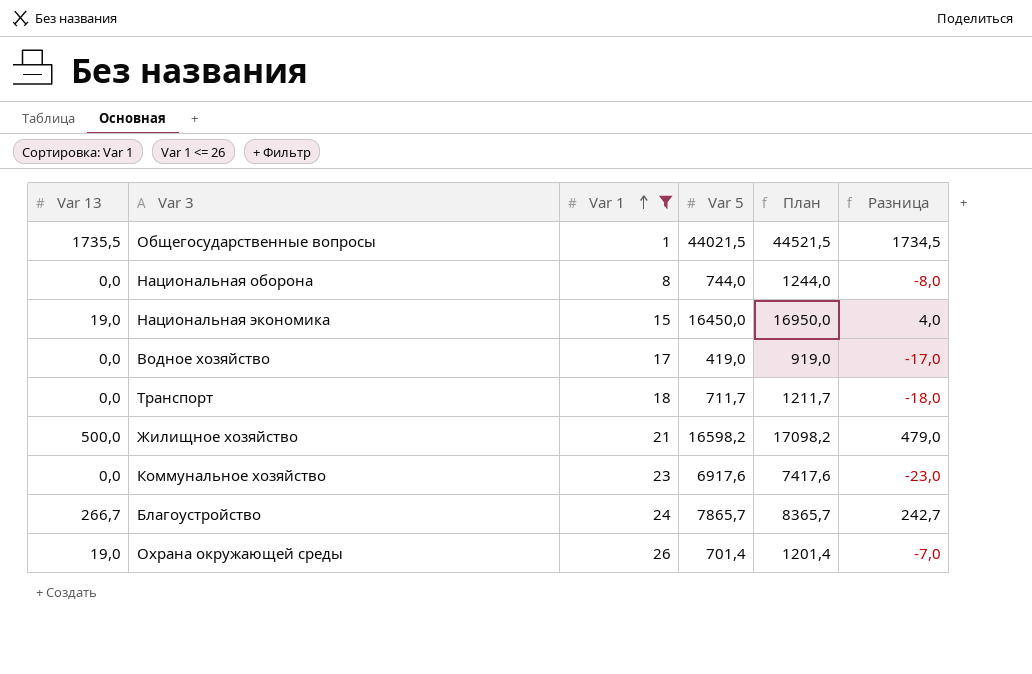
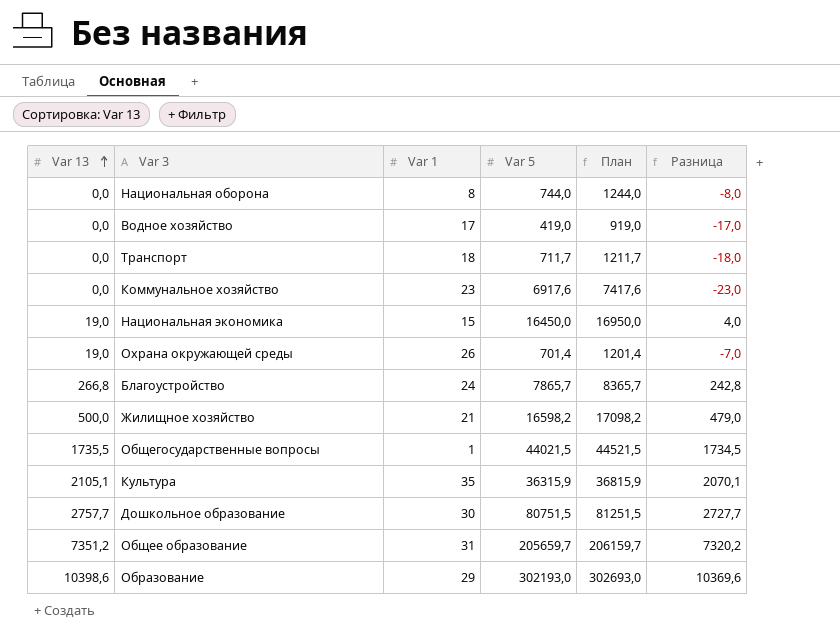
filter: Var 1 <= 26 -> none
row order: Var 1 ascending -> Var 13 ascending
Благоустройство | Var 13: 266,7 -> 266,8
Благоустройство | Разница: 242,7 -> 242,8

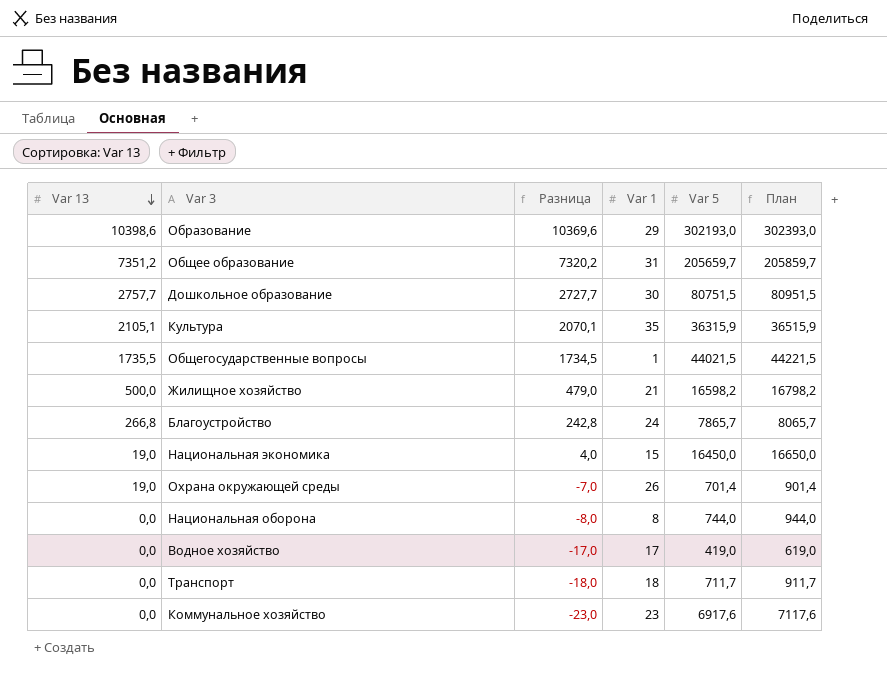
row order: Var 13 ascending -> Var 13 descending
column Разница | position: 6 -> 3
column План | formula: [Var 5] + 500 -> [Var 5] + 200

